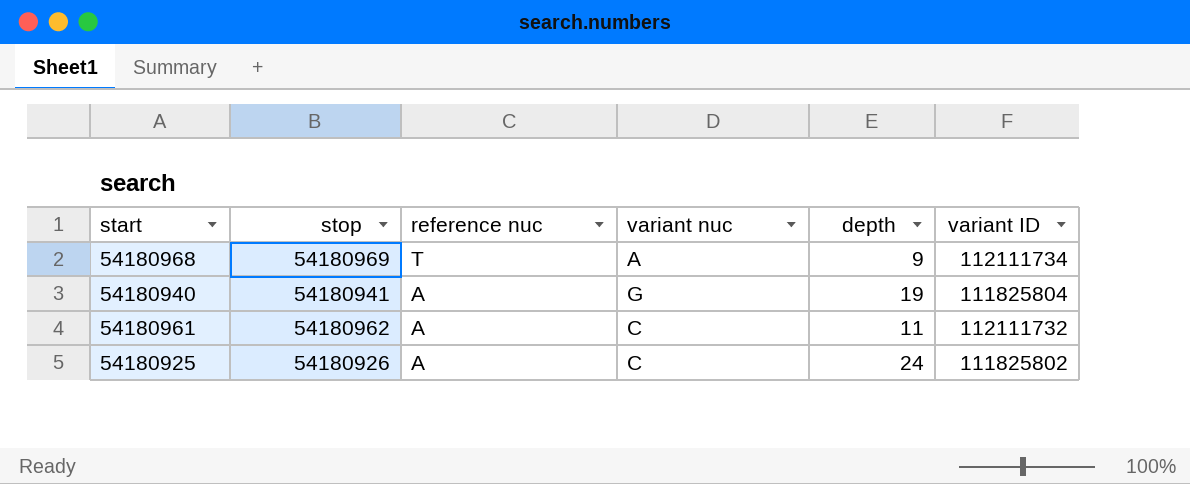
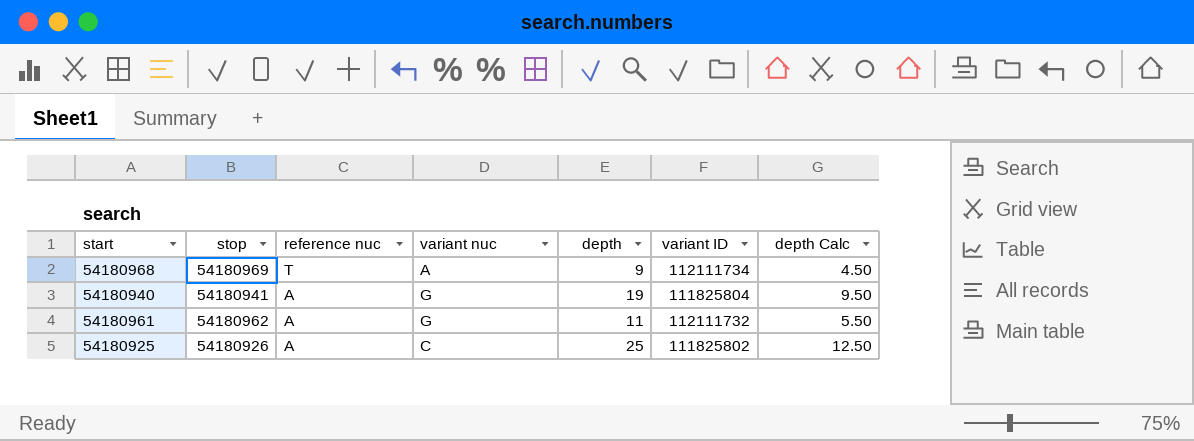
column depth Calc | formula: none -> [depth] * 0.5
54180961 | variant nuc: C -> G
54180925 | depth: 24 -> 25

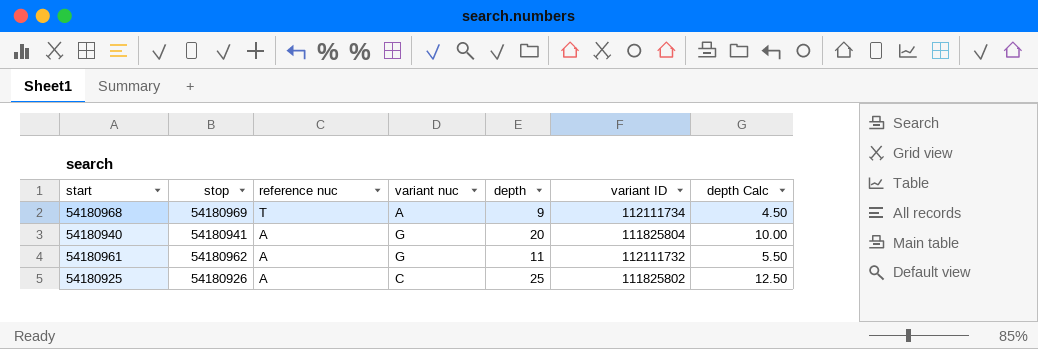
54180940 | depth: 19 -> 20
54180940 | depth Calc: 9.50 -> 10.00

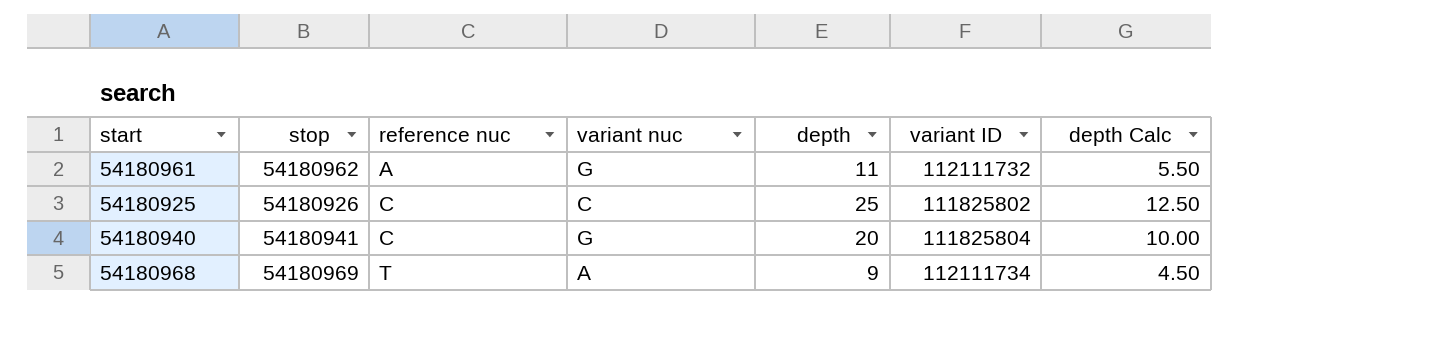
row order: reference nuc descending -> reference nuc ascending
54180925 | reference nuc: A -> C
54180940 | reference nuc: A -> C

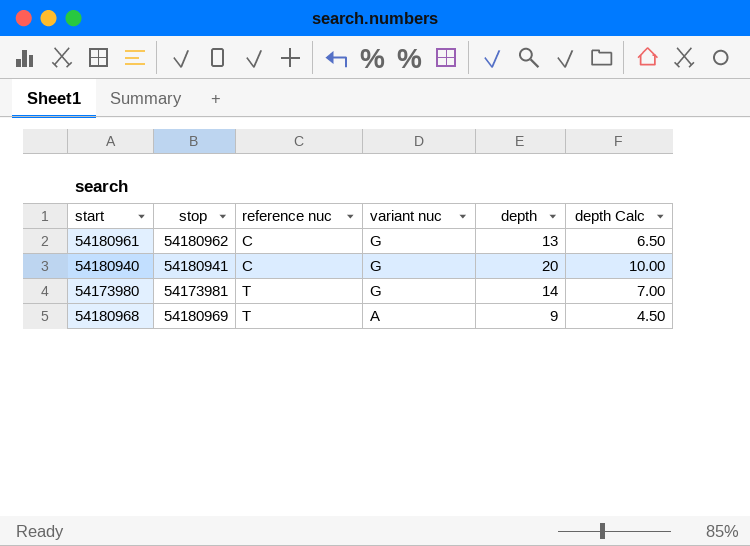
column variant ID | position: 6 -> none
row 54180925: 54180926 | C | C | 25 | 111825802 | 12.50 -> none
54180961 | reference nuc: A -> C
54180961 | depth: 11 -> 13
54180961 | depth Calc: 5.50 -> 6.50
row 54173980: none -> 54173981 | T | G | 14 | 7.00

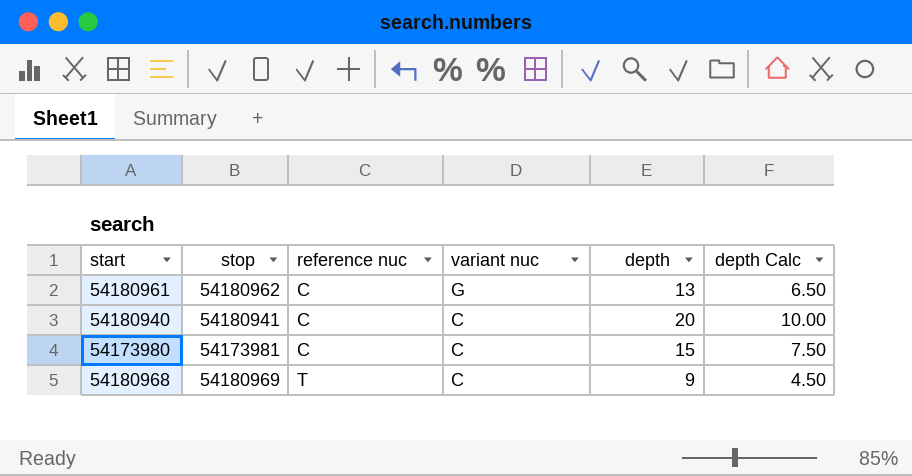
54180940 | variant nuc: G -> C
54173980 | reference nuc: T -> C
54173980 | variant nuc: G -> C
54173980 | depth: 14 -> 15
54173980 | depth Calc: 7.00 -> 7.50
54180968 | variant nuc: A -> C

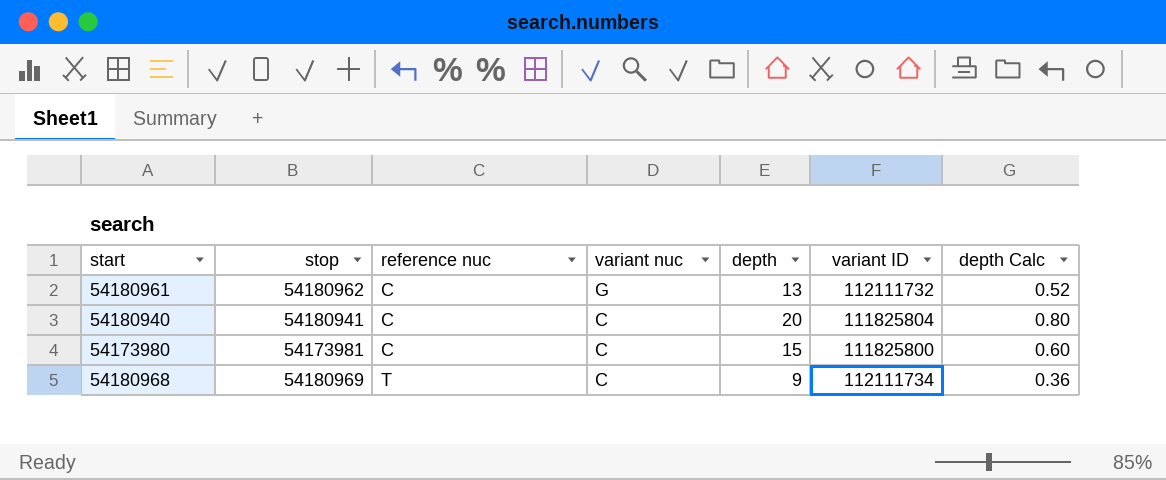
column variant ID | position: none -> 6
column depth Calc | formula: [depth] * 0.5 -> [depth] * 0.04

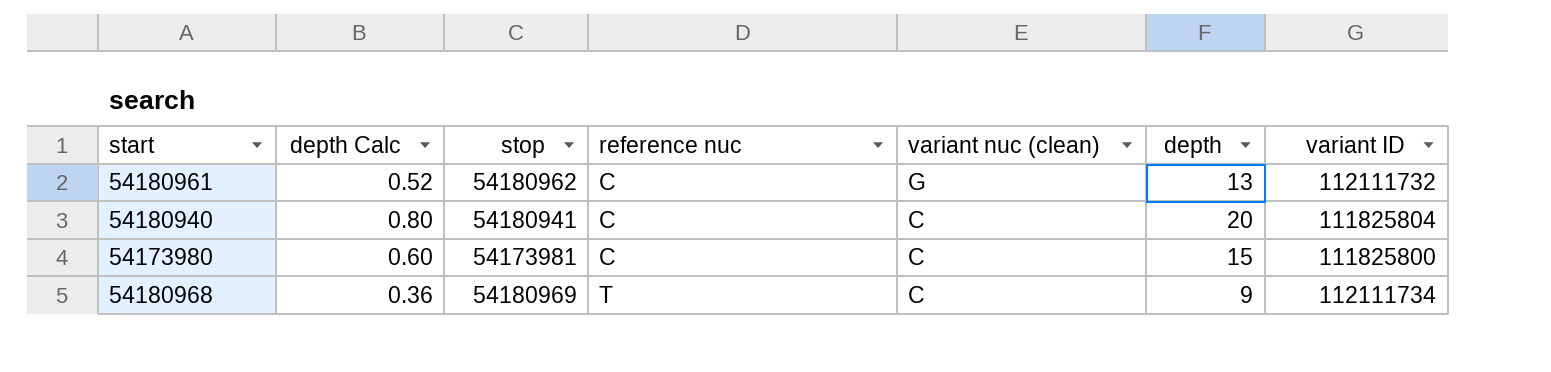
column depth Calc | position: 7 -> 2
column name: variant nuc -> variant nuc (clean)

